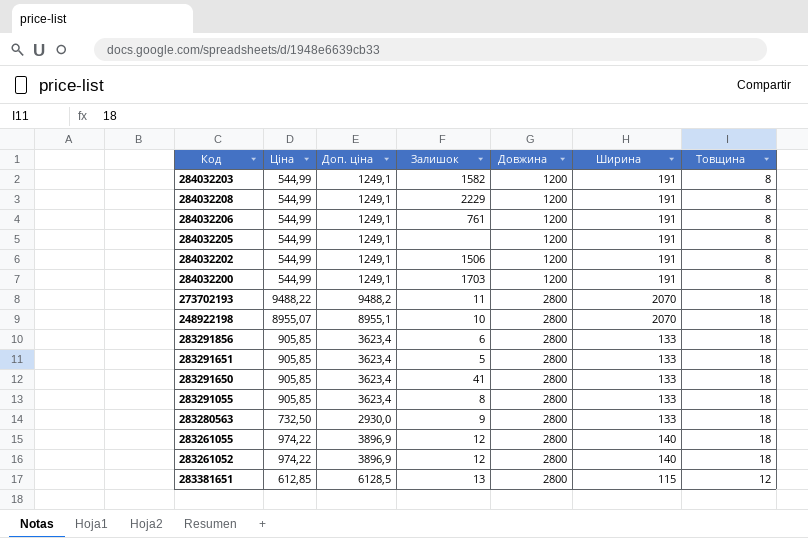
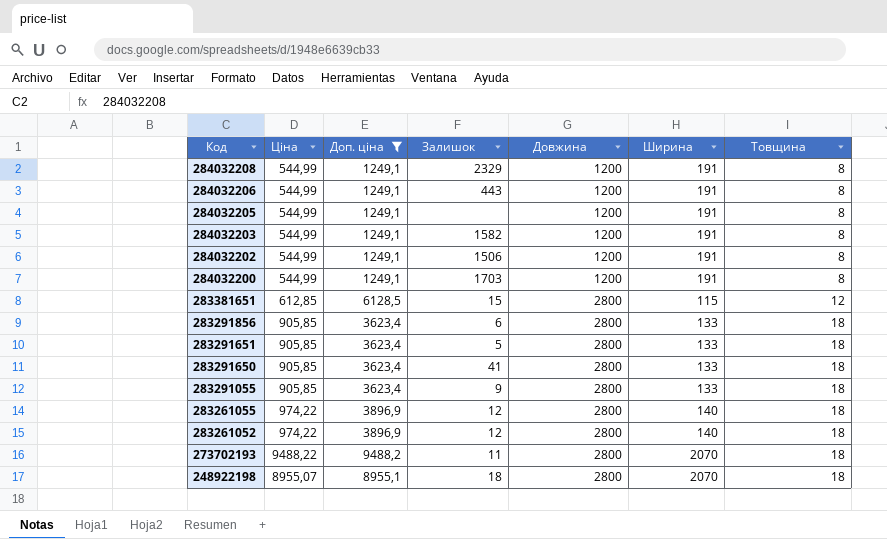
filter: none -> Доп. ціна != 2930,0
row order: Довжина ascending -> Код descending
284032208 | Залишок: 2229 -> 2329
284032206 | Залишок: 761 -> 443
283381651 | Залишок: 13 -> 15
283291055 | Залишок: 8 -> 9
248922198 | Залишок: 10 -> 18

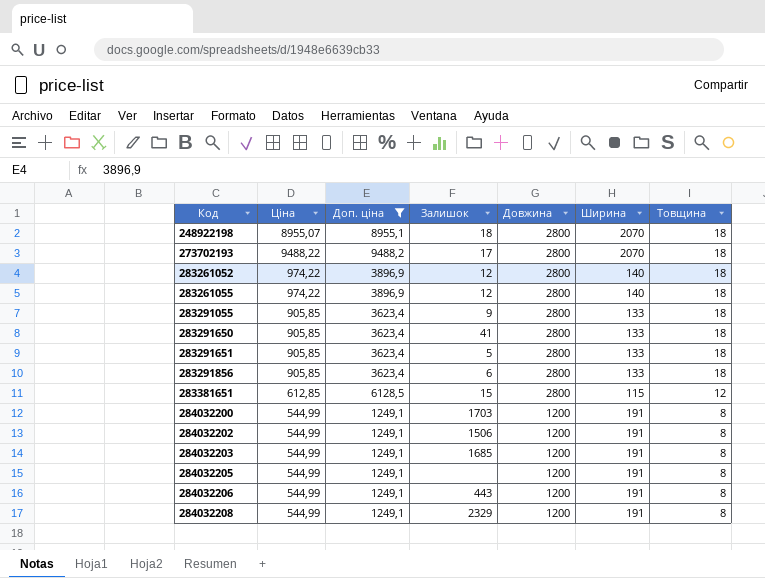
row order: Код descending -> Код ascending
273702193 | Залишок: 11 -> 17
284032203 | Залишок: 1582 -> 1685

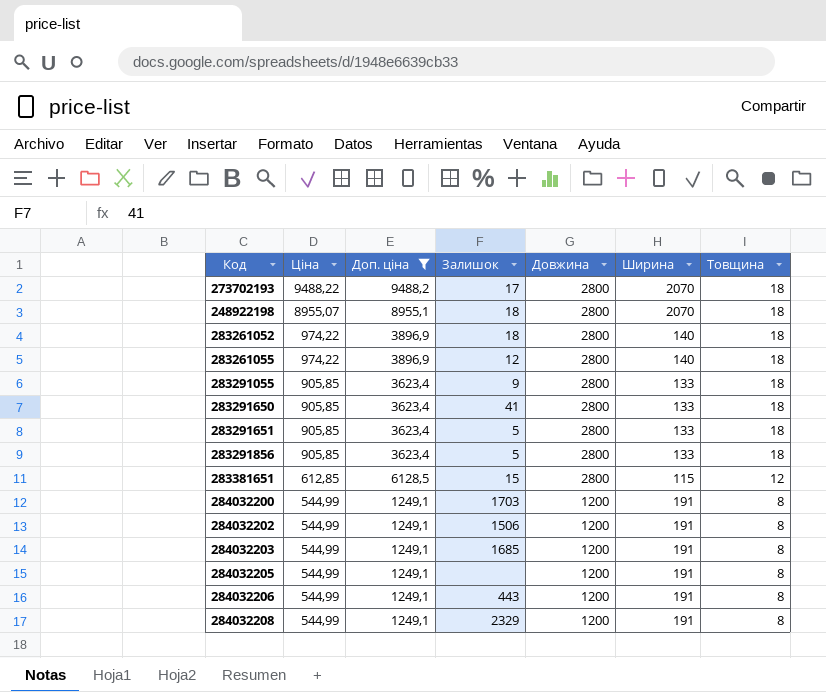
row order: Код ascending -> Ціна descending
283261052 | Залишок: 12 -> 18
283291856 | Залишок: 6 -> 5

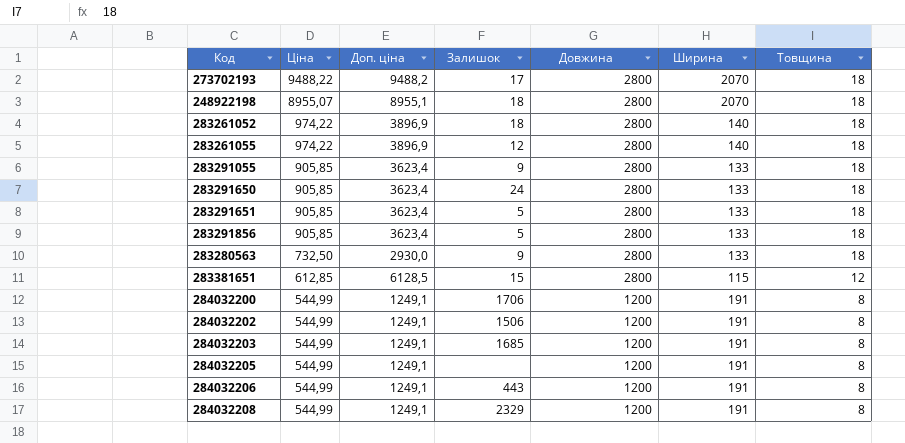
filter: Доп. ціна != 2930,0 -> none
283291650 | Залишок: 41 -> 24
284032200 | Залишок: 1703 -> 1706

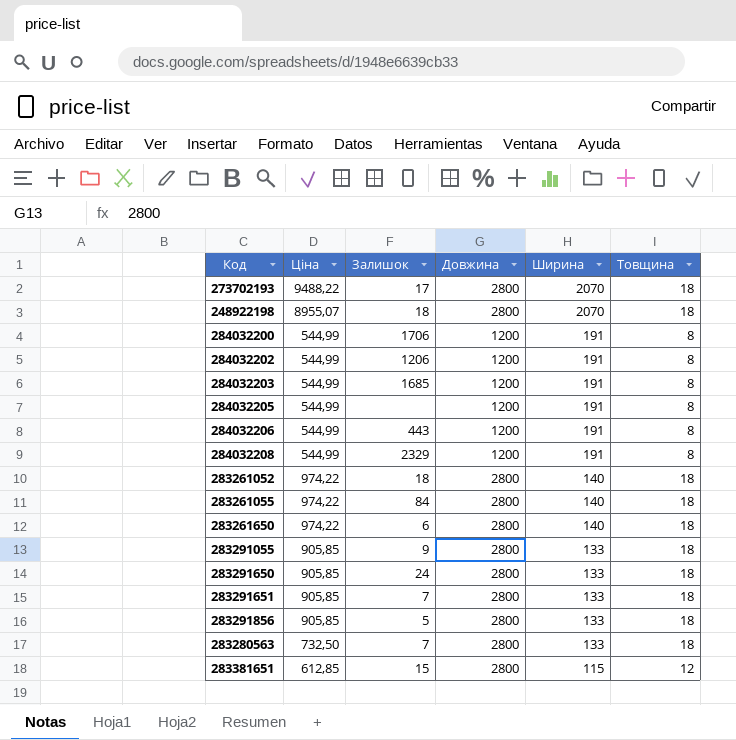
row order: Ціна descending -> Ширина descending
column Доп. ціна | position: 3 -> none
284032202 | Залишок: 1506 -> 1206
283261055 | Залишок: 12 -> 84
row 283261650: none -> 974,22 | 6 | 2800 | 140 | 18
283291651 | Залишок: 5 -> 7
283280563 | Залишок: 9 -> 7

